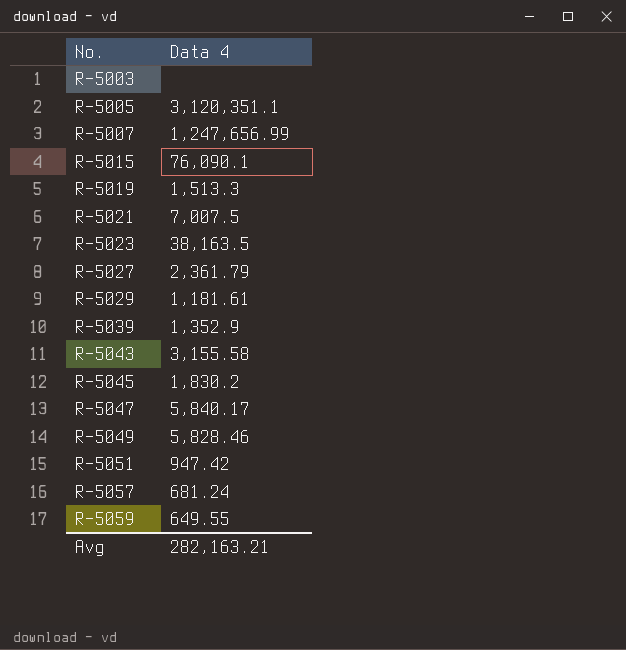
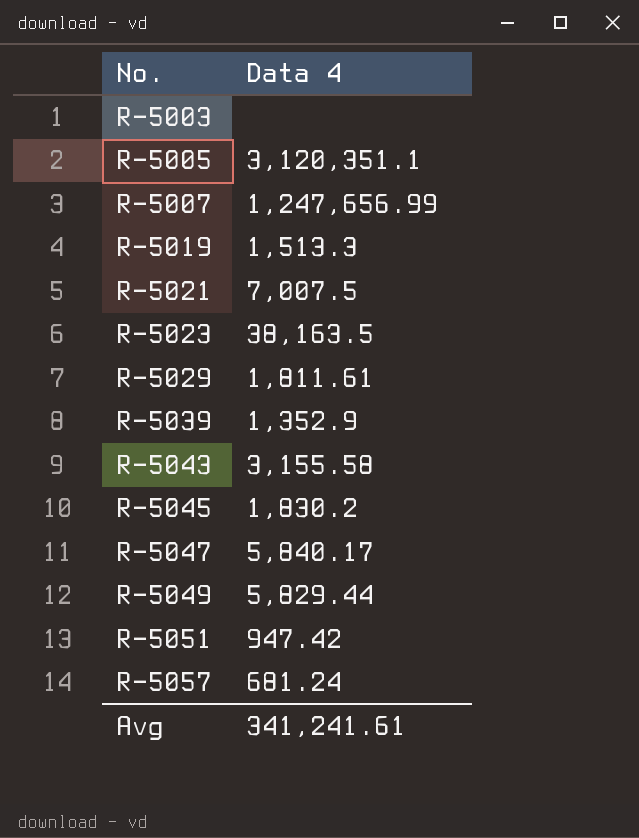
row R-5015: 76,090.1 -> none
row R-5027: 2,361.79 -> none
row R-5059: 649.55 -> none
R-5029 | Data 4: 1,181.61 -> 1,811.61
R-5049 | Data 4: 5,828.46 -> 5,829.44
Avg | Data 4: 282,163.21 -> 341,241.61

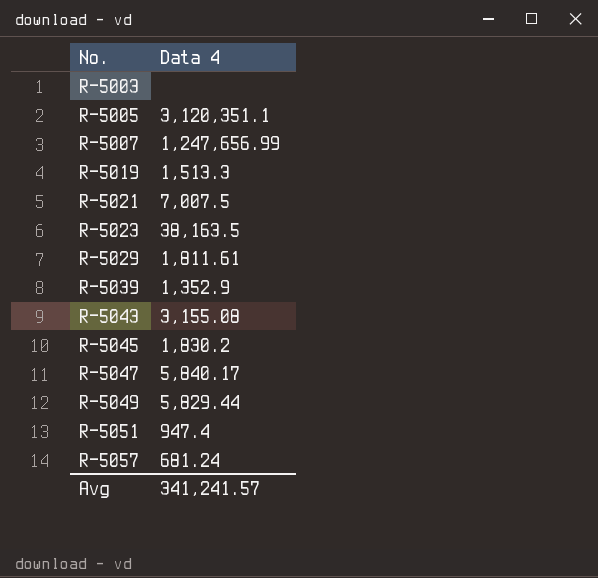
R-5043 | Data 4: 3,155.58 -> 3,155.08
R-5051 | Data 4: 947.42 -> 947.4
Avg | Data 4: 341,241.61 -> 341,241.57

